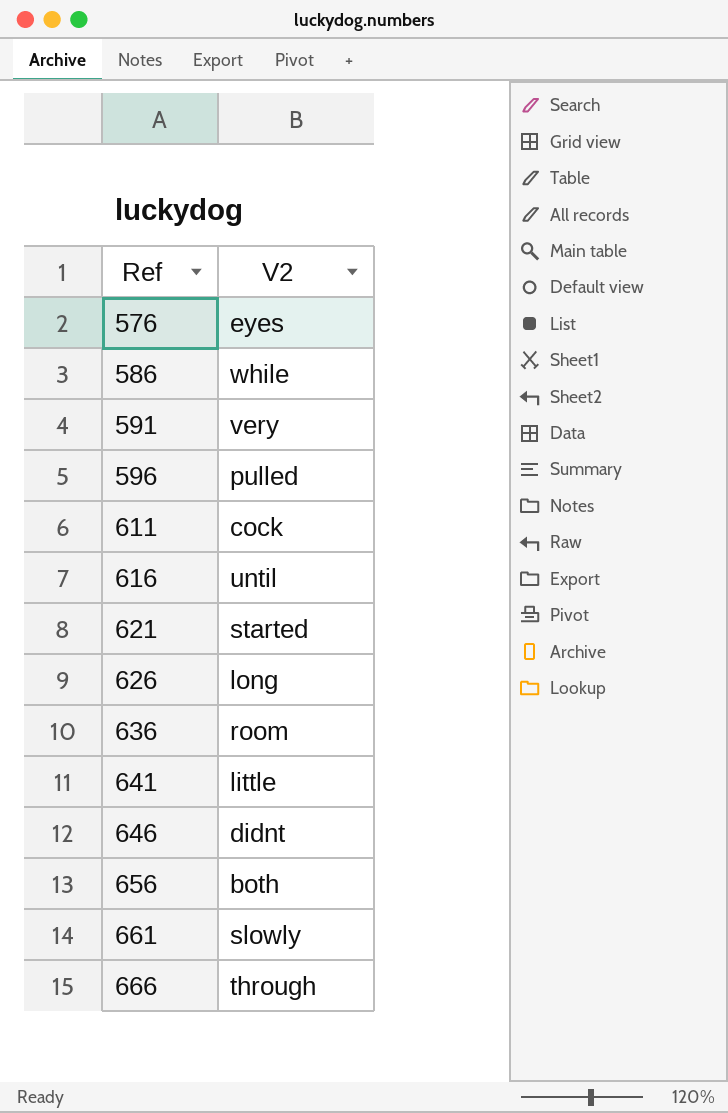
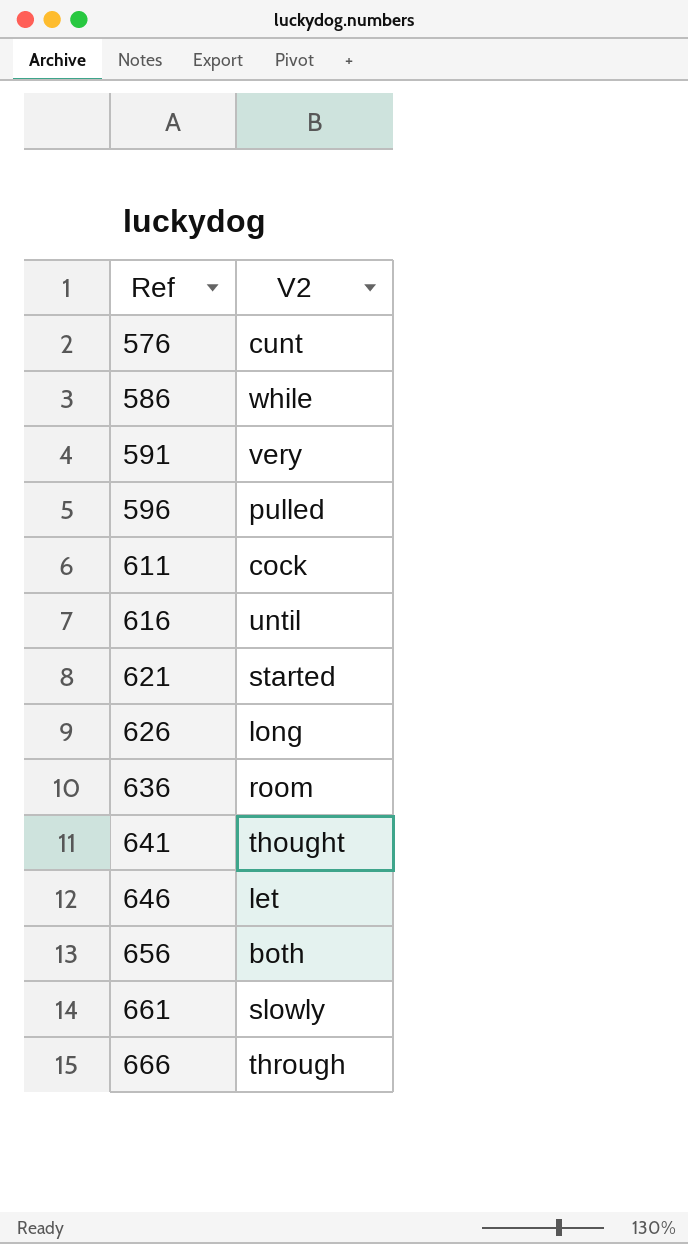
576 | V2: eyes -> cunt
641 | V2: little -> thought
646 | V2: didnt -> let

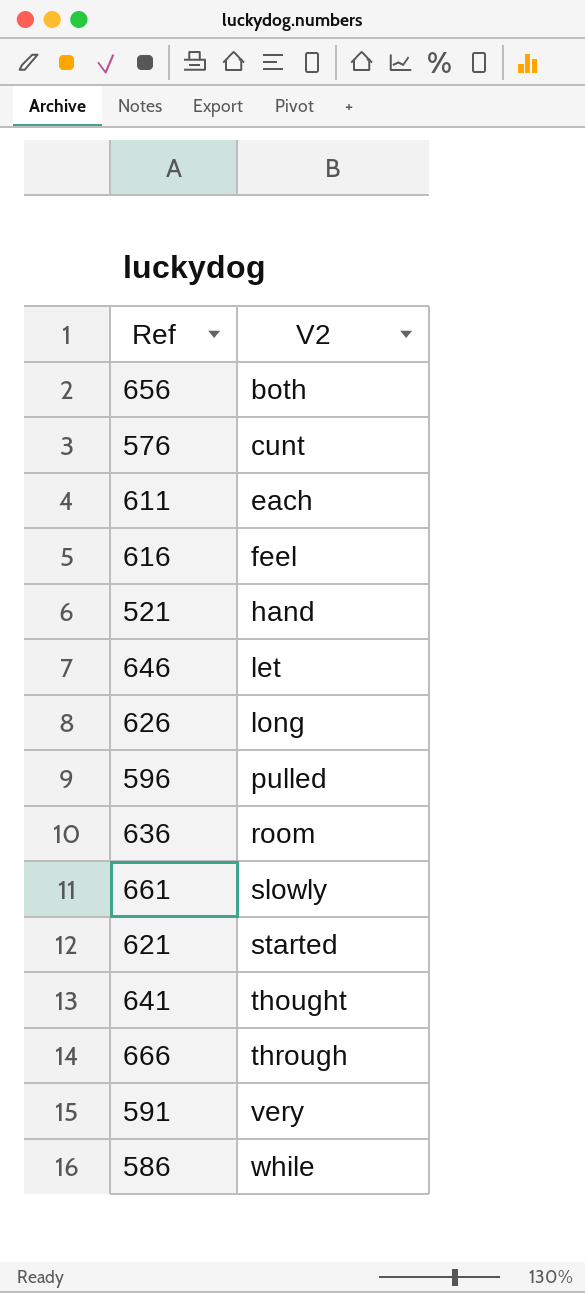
row order: Ref ascending -> V2 ascending
611 | V2: cock -> each
616 | V2: until -> feel
row 521: none -> hand

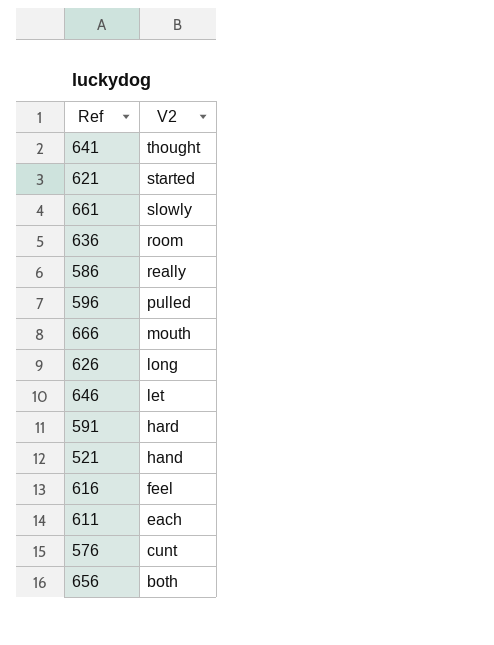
row order: V2 ascending -> V2 descending
586 | V2: while -> really
666 | V2: through -> mouth
591 | V2: very -> hard

